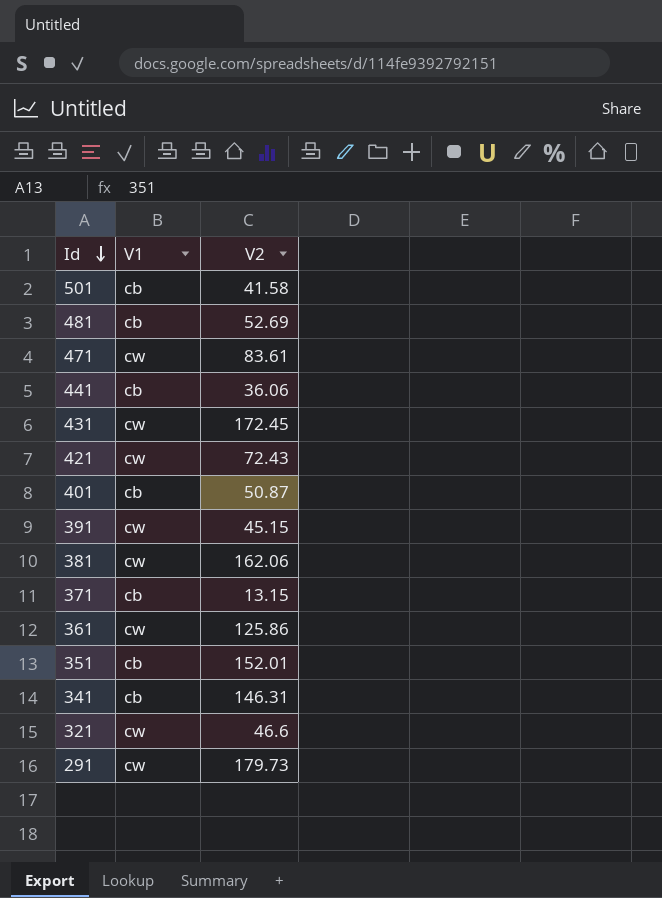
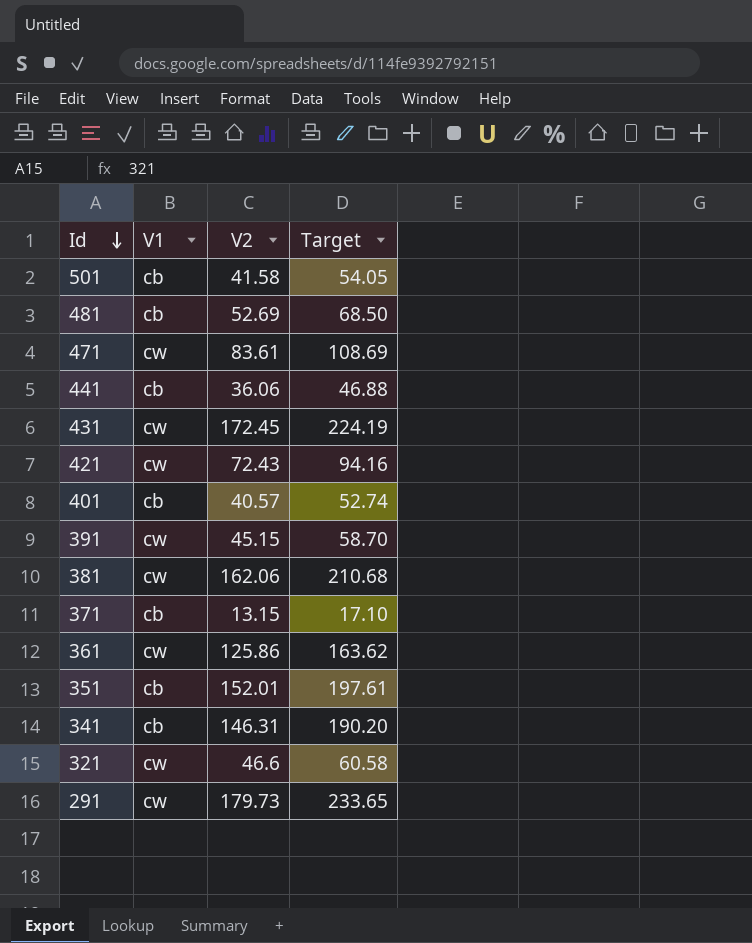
column Target | formula: none -> [V2] * 1.3
401 | V2: 50.87 -> 40.57

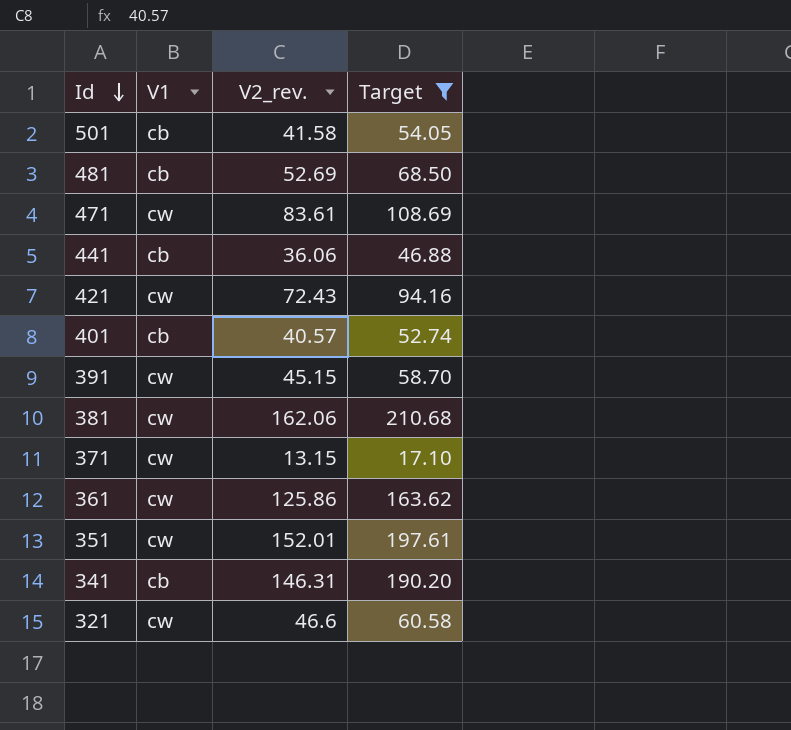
filter: none -> Target <= 210.68
column name: V2 -> V2_rev.
371 | V1: cb -> cw
351 | V1: cb -> cw

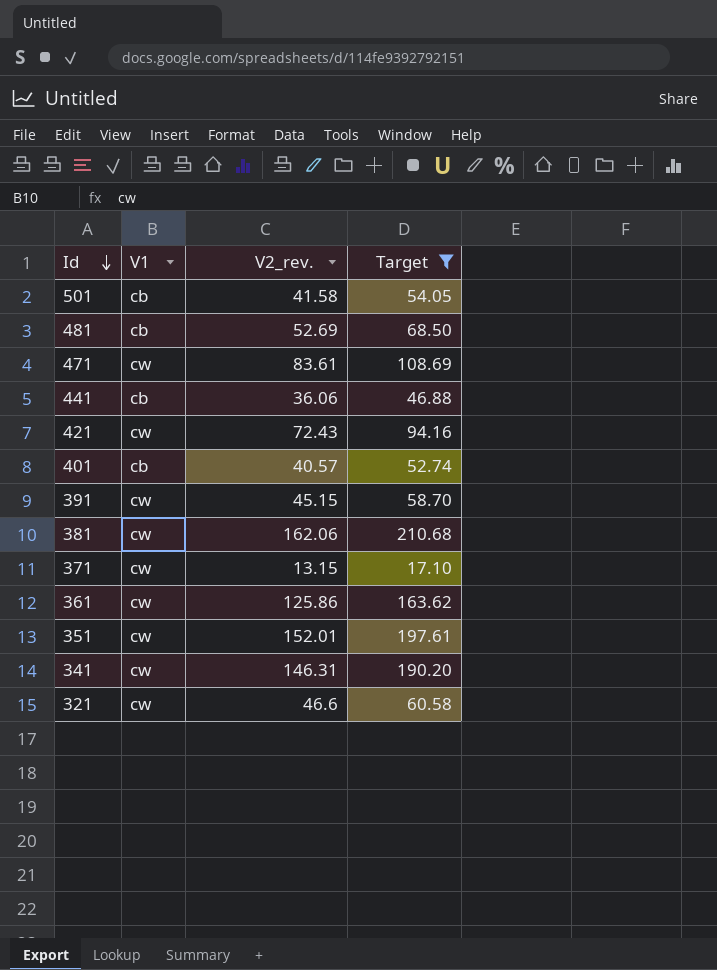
341 | V1: cb -> cw

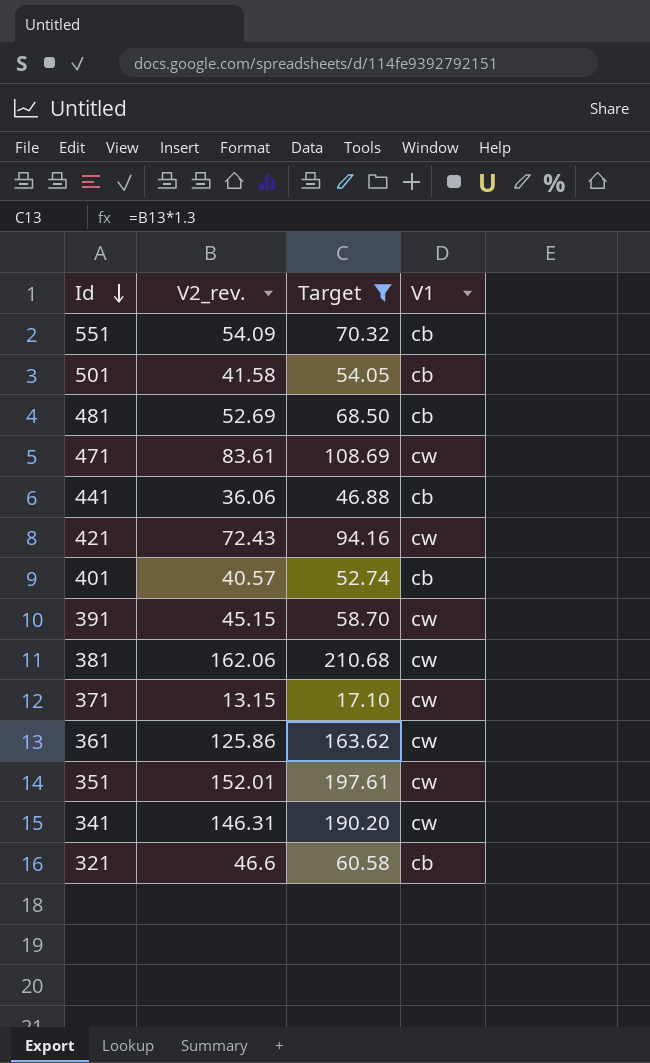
column V1 | position: 2 -> 4
row 551: none -> 54.09 | 70.32 | cb
321 | V1: cw -> cb

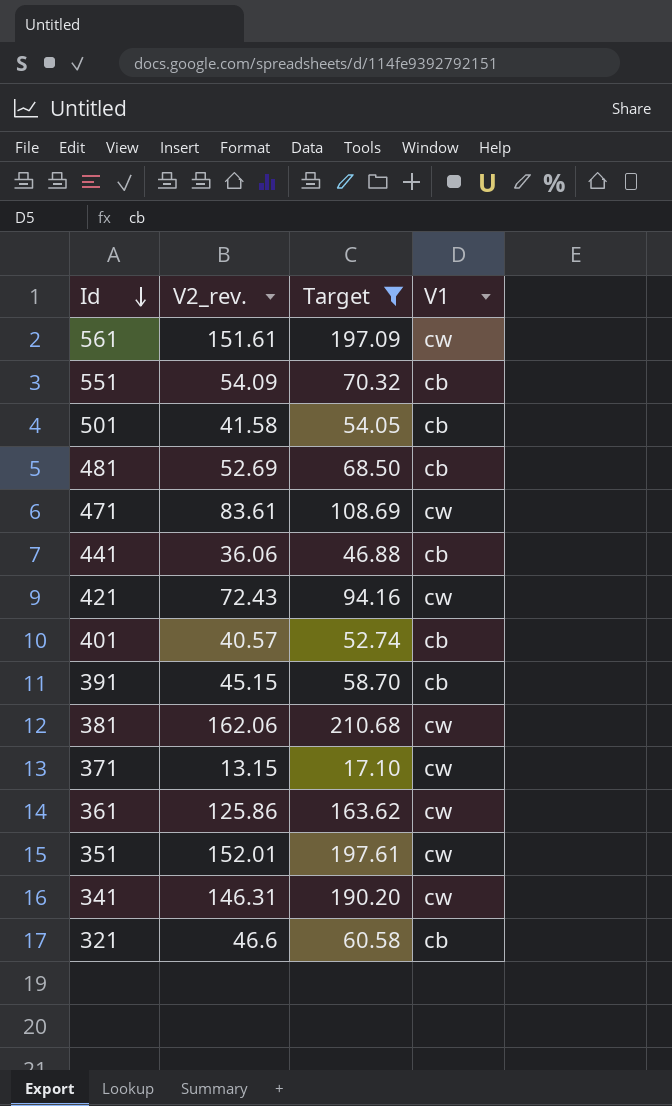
row 561: none -> 151.61 | 197.09 | cw
391 | V1: cw -> cb

